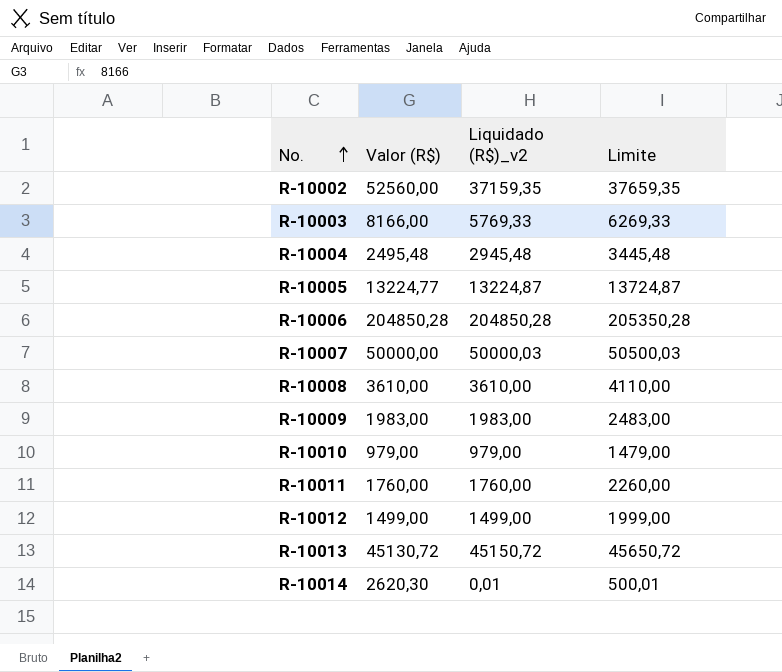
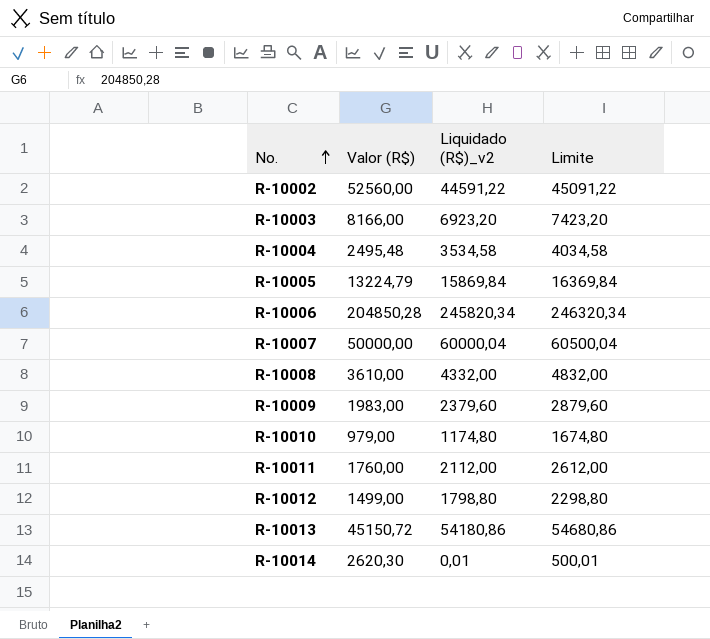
R-10002 | Liquidado (R$)_v2: 37159,35 -> 44591,22
R-10002 | Limite: 37659,35 -> 45091,22
R-10003 | Liquidado (R$)_v2: 5769,33 -> 6923,20
R-10003 | Limite: 6269,33 -> 7423,20
R-10004 | Liquidado (R$)_v2: 2945,48 -> 3534,58
R-10004 | Limite: 3445,48 -> 4034,58
R-10005 | Valor (R$): 13224,77 -> 13224,79
R-10005 | Liquidado (R$)_v2: 13224,87 -> 15869,84
R-10005 | Limite: 13724,87 -> 16369,84
R-10006 | Liquidado (R$)_v2: 204850,28 -> 245820,34
R-10006 | Limite: 205350,28 -> 246320,34
R-10007 | Liquidado (R$)_v2: 50000,03 -> 60000,04
R-10007 | Limite: 50500,03 -> 60500,04
R-10008 | Liquidado (R$)_v2: 3610,00 -> 4332,00
R-10008 | Limite: 4110,00 -> 4832,00
R-10009 | Liquidado (R$)_v2: 1983,00 -> 2379,60
R-10009 | Limite: 2483,00 -> 2879,60
R-10010 | Liquidado (R$)_v2: 979,00 -> 1174,80
R-10010 | Limite: 1479,00 -> 1674,80
R-10011 | Liquidado (R$)_v2: 1760,00 -> 2112,00
R-10011 | Limite: 2260,00 -> 2612,00
R-10012 | Liquidado (R$)_v2: 1499,00 -> 1798,80
R-10012 | Limite: 1999,00 -> 2298,80
R-10013 | Valor (R$): 45130,72 -> 45150,72
R-10013 | Liquidado (R$)_v2: 45150,72 -> 54180,86
R-10013 | Limite: 45650,72 -> 54680,86

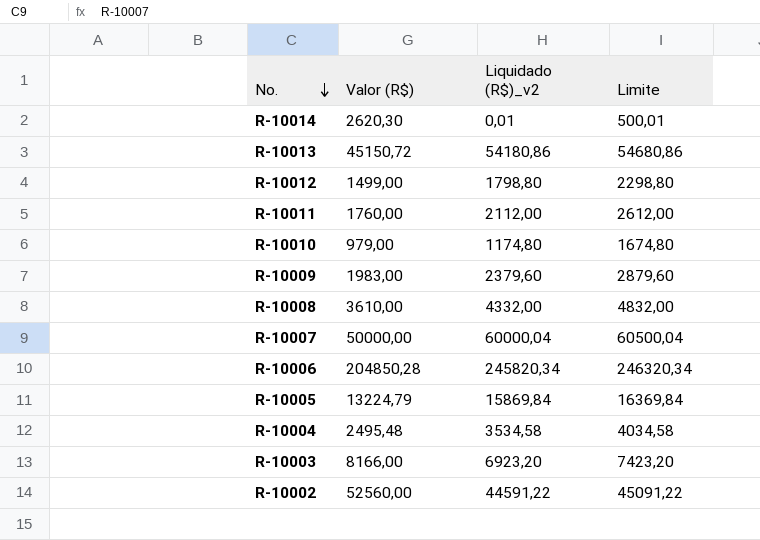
row order: No. ascending -> No. descending

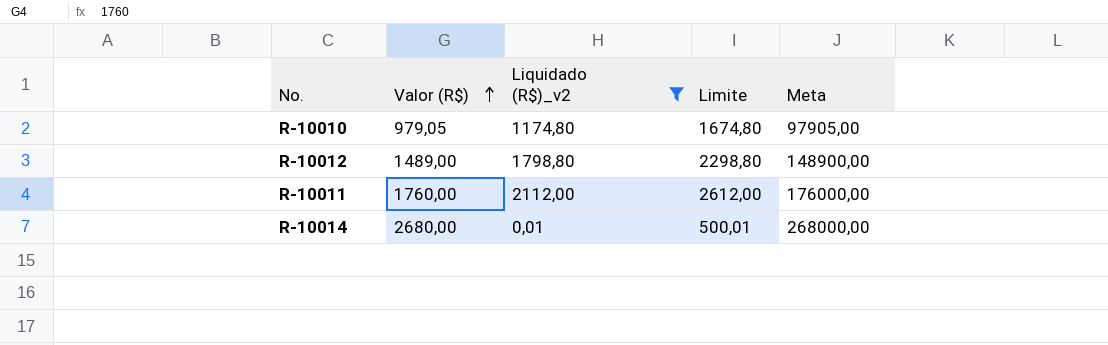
filter: none -> Liquidado (R$)_v2 <= 2112,00
row order: No. descending -> Valor (R$) ascending
column Meta | formula: none -> [Valor (R$)] * 100
R-10010 | Valor (R$): 979,00 -> 979,05
R-10012 | Valor (R$): 1499,00 -> 1489,00
R-10014 | Valor (R$): 2620,30 -> 2680,00

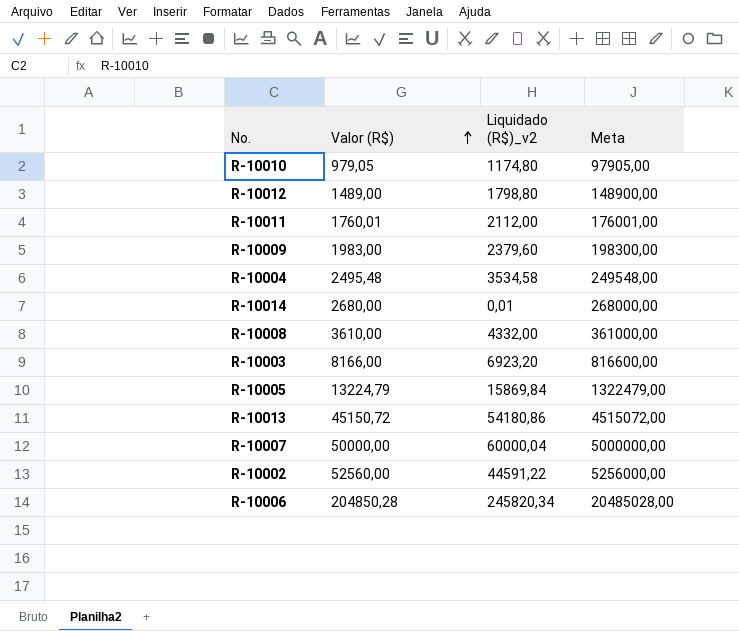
filter: Liquidado (R$)_v2 <= 2112,00 -> none
column Limite | formula: [Liquidado (R$)_v2] + 500 -> none
R-10011 | Valor (R$): 1760,00 -> 1760,01
R-10011 | Meta: 176000,00 -> 176001,00

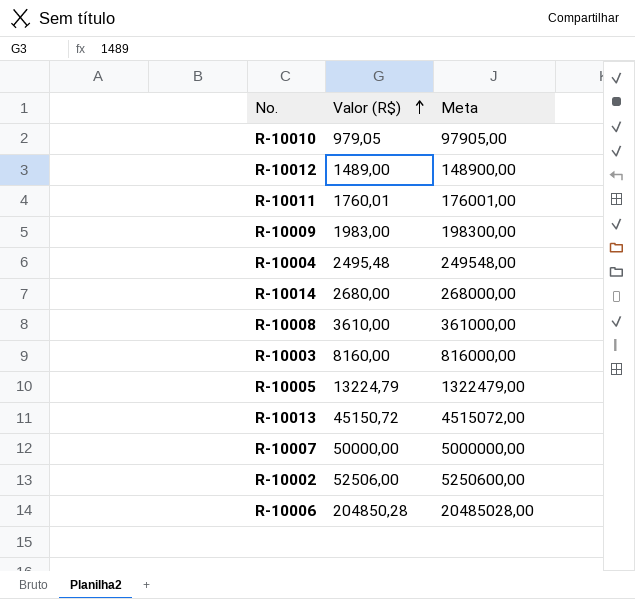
column Liquidado (R$)_v2 | position: 3 -> none
R-10003 | Valor (R$): 8166,00 -> 8160,00
R-10003 | Meta: 816600,00 -> 816000,00
R-10002 | Valor (R$): 52560,00 -> 52506,00
R-10002 | Meta: 5256000,00 -> 5250600,00

